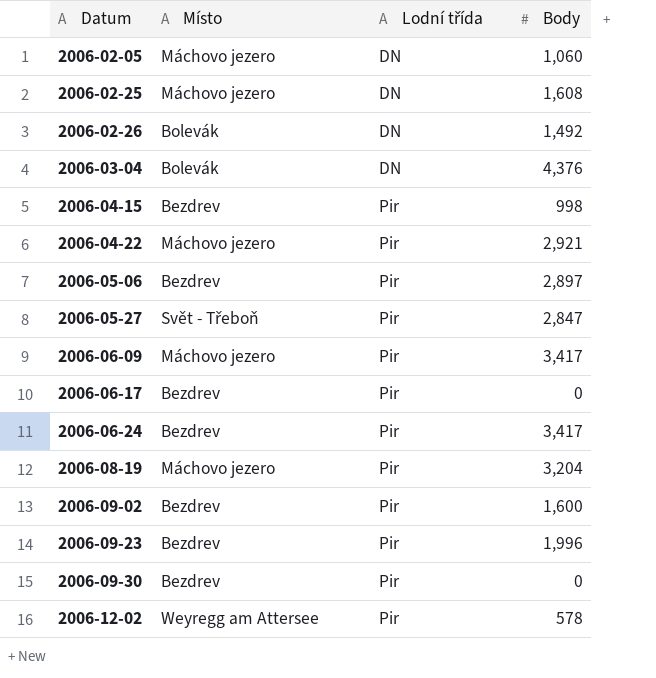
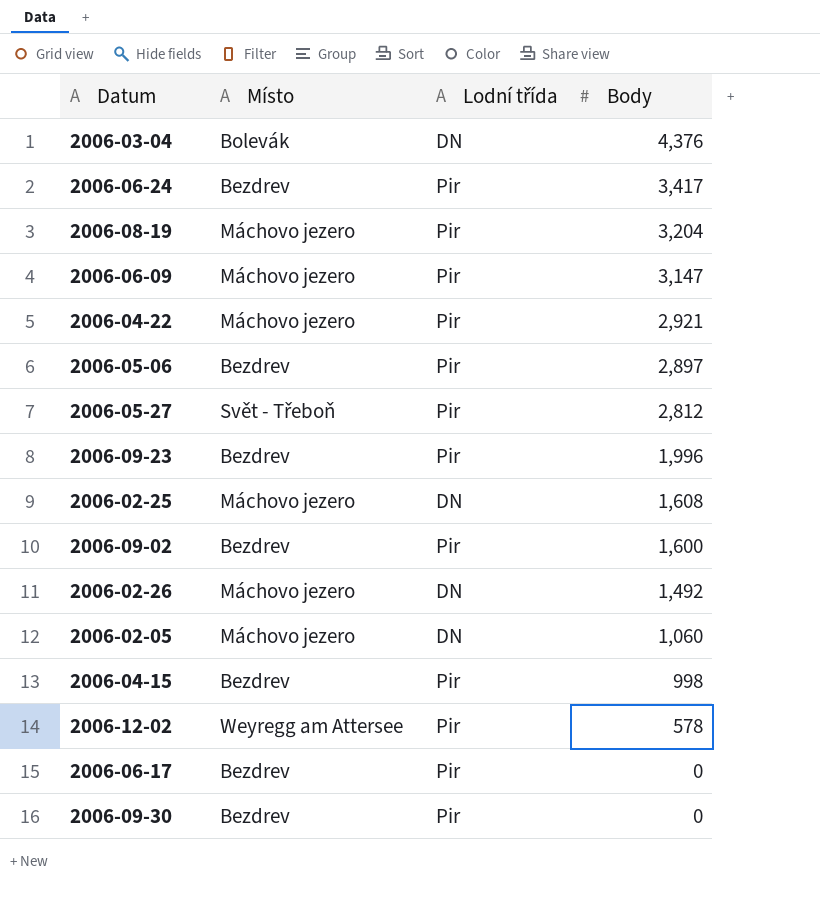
row order: Datum ascending -> Body descending
2006-06-09 | Body: 3,417 -> 3,147
2006-05-27 | Body: 2,847 -> 2,812
2006-02-26 | Místo: Bolevák -> Máchovo jezero

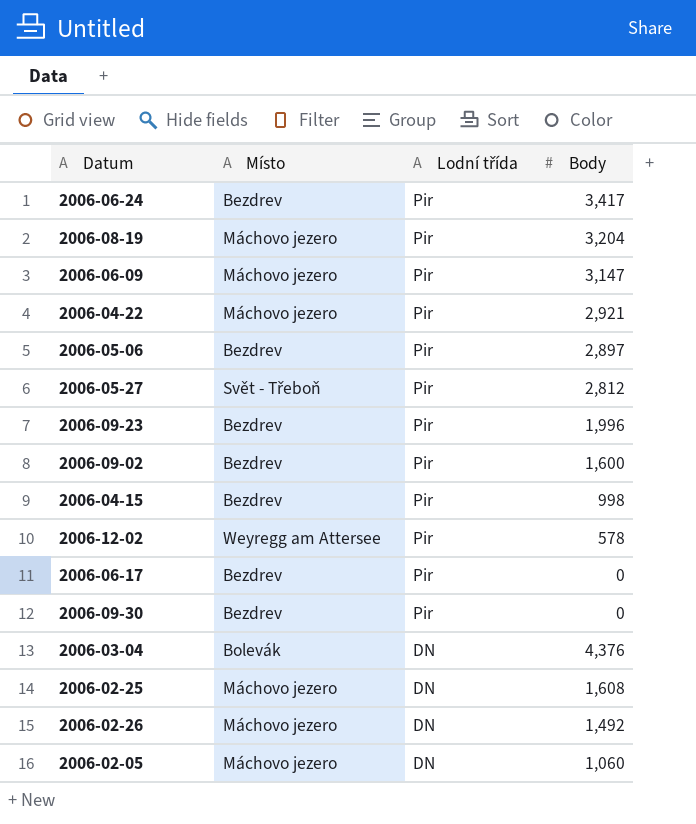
row order: Body descending -> Lodní třída descending

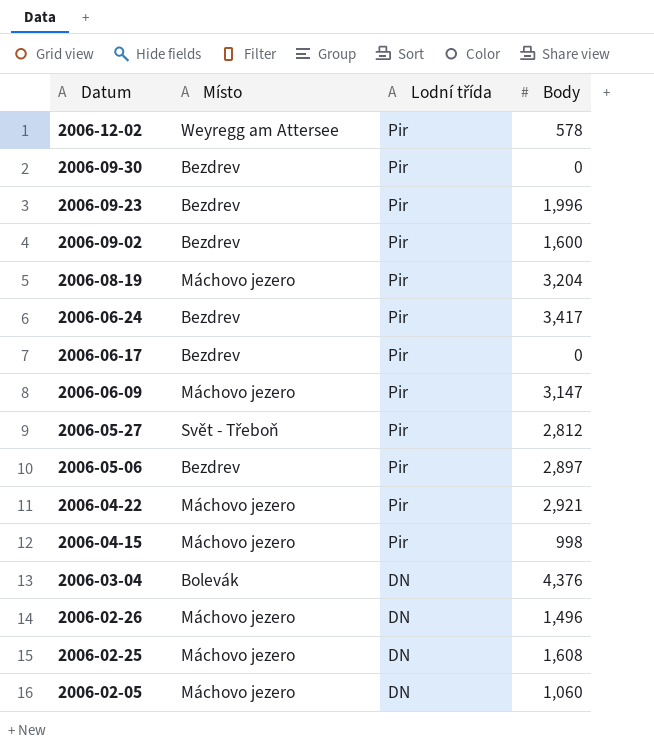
row order: Lodní třída descending -> Datum descending
2006-04-15 | Místo: Bezdrev -> Máchovo jezero
2006-02-26 | Body: 1,492 -> 1,496

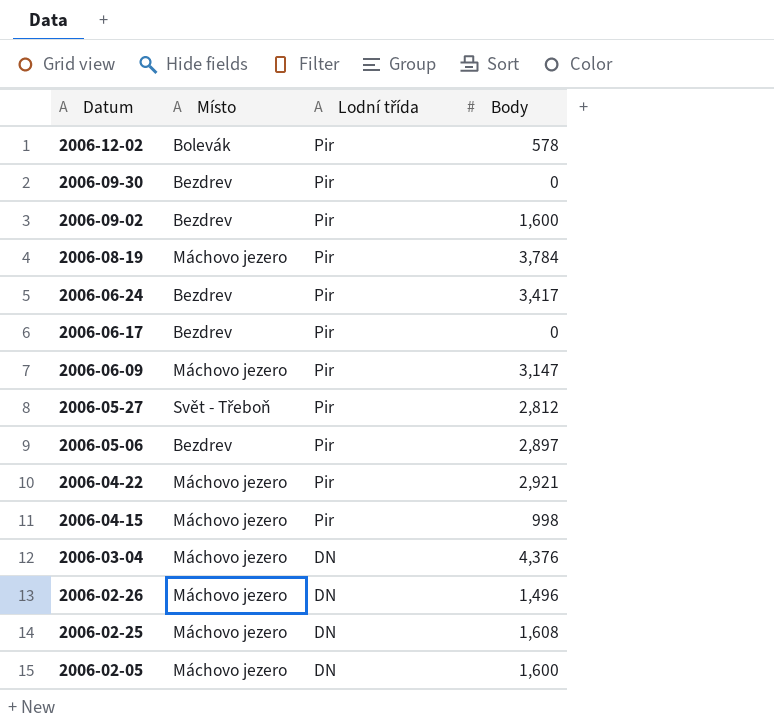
row 2006-09-23: Bezdrev | Pir | 1,996 -> none
2006-12-02 | Místo: Weyregg am Attersee -> Bolevák
2006-08-19 | Body: 3,204 -> 3,784
2006-03-04 | Místo: Bolevák -> Máchovo jezero
2006-02-05 | Body: 1,060 -> 1,600

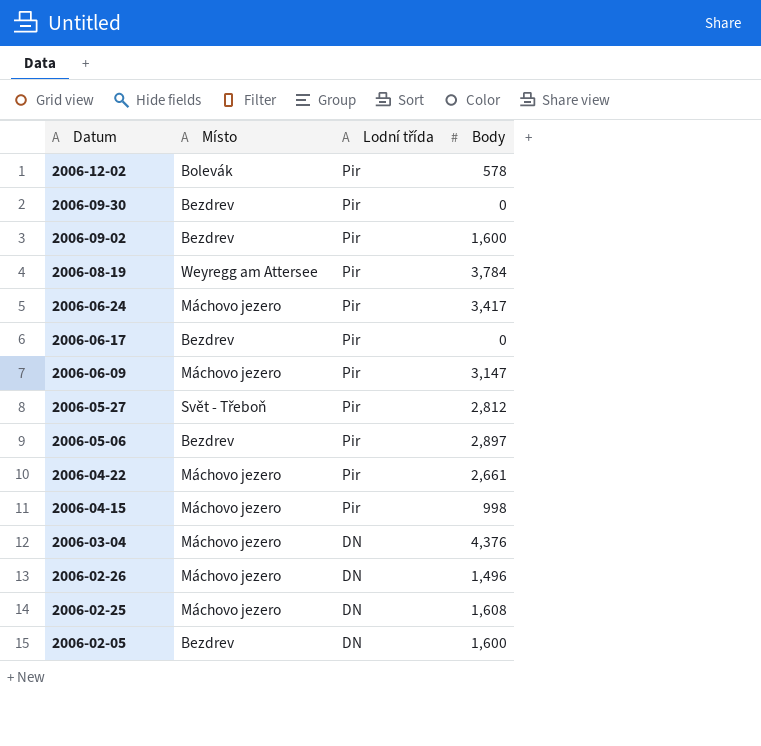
2006-08-19 | Místo: Máchovo jezero -> Weyregg am Attersee
2006-06-24 | Místo: Bezdrev -> Máchovo jezero
2006-04-22 | Body: 2,921 -> 2,661
2006-02-05 | Místo: Máchovo jezero -> Bezdrev

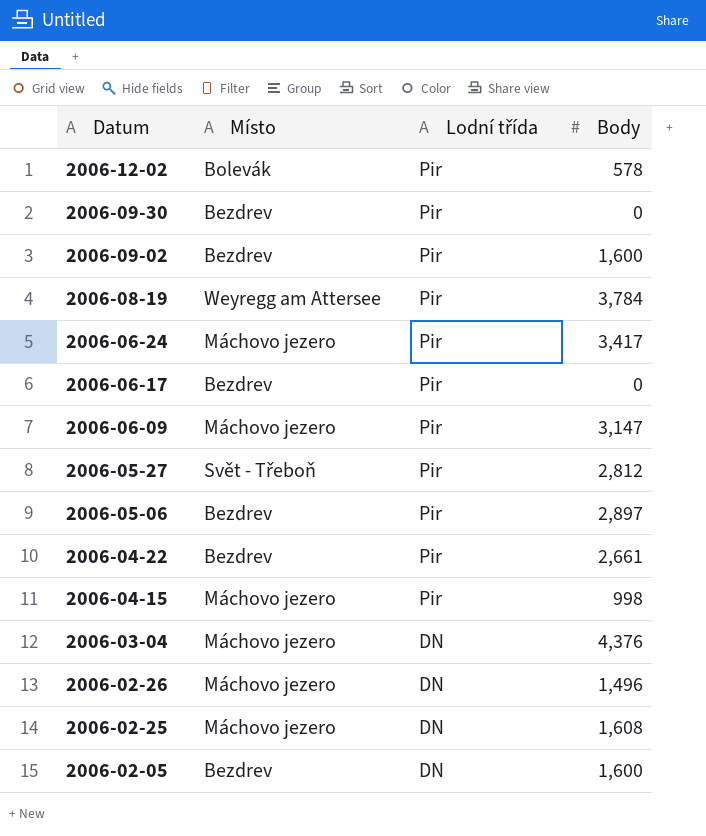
2006-04-22 | Místo: Máchovo jezero -> Bezdrev

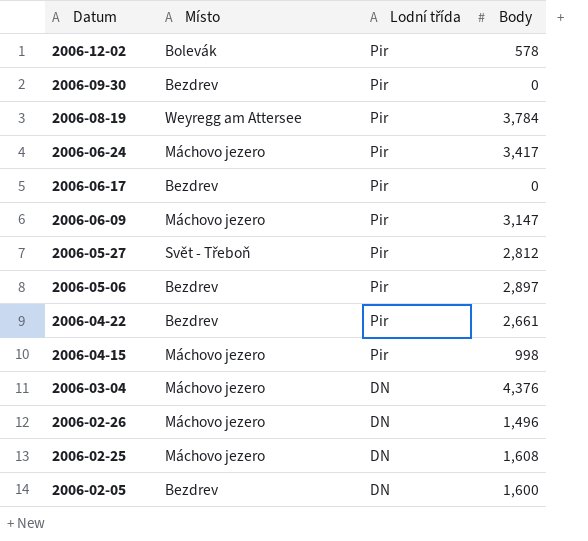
row 2006-09-02: Bezdrev | Pir | 1,600 -> none

